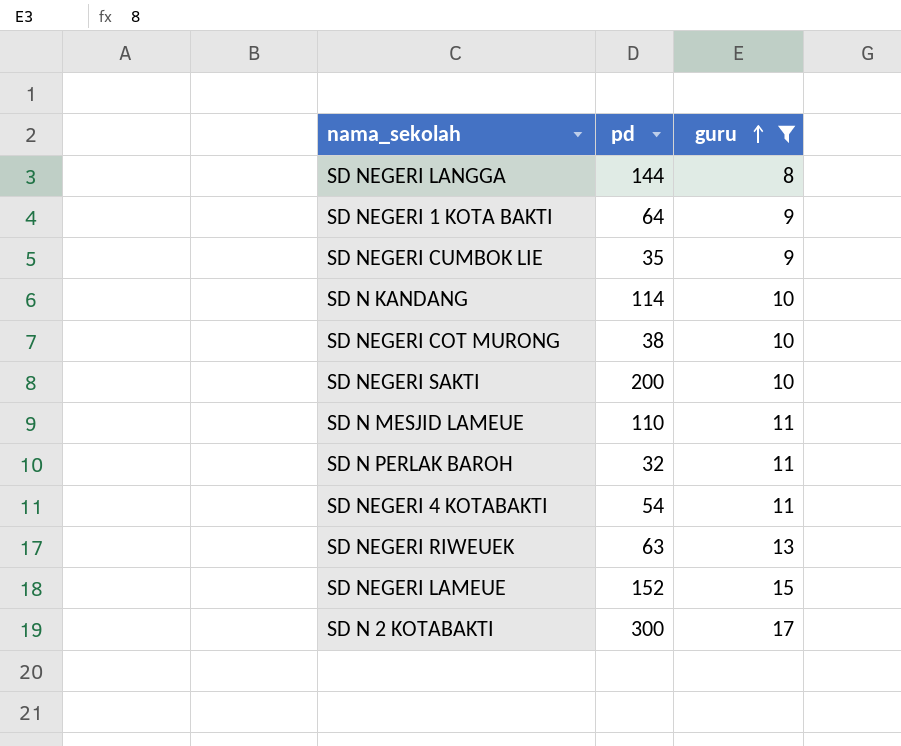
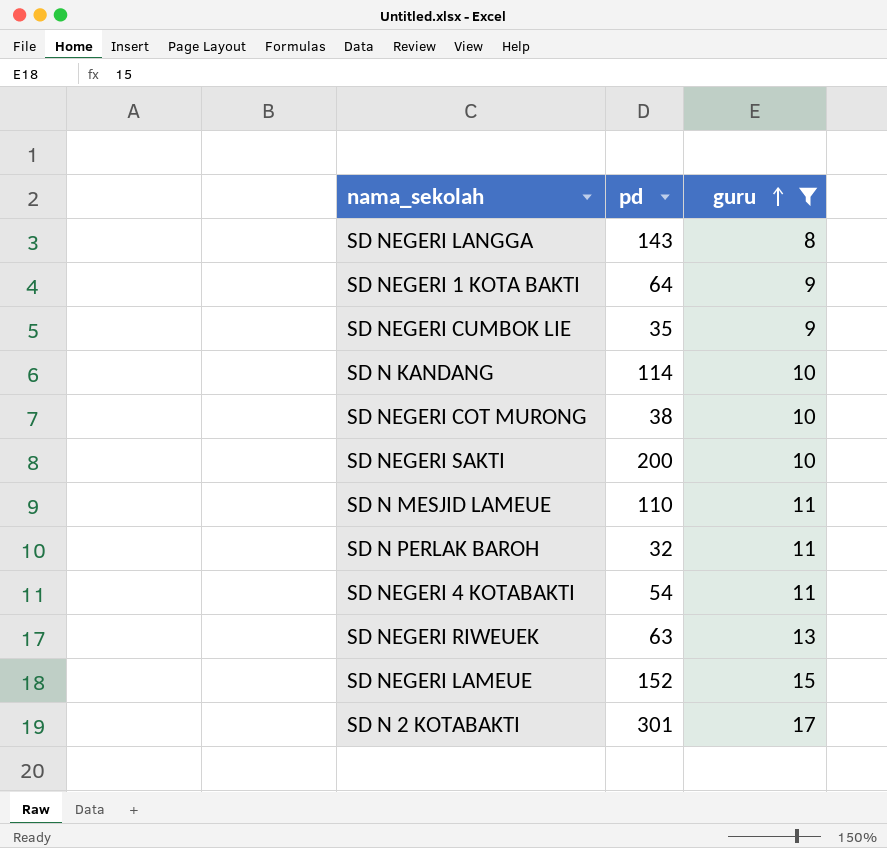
SD NEGERI LANGGA | pd: 144 -> 143
SD N 2 KOTABAKTI | pd: 300 -> 301

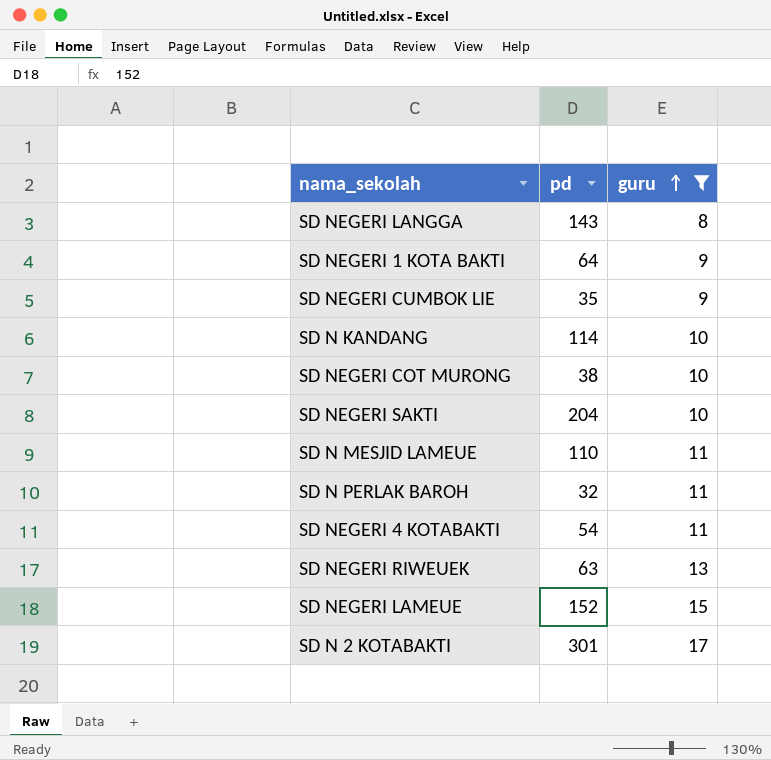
SD NEGERI SAKTI | pd: 200 -> 204

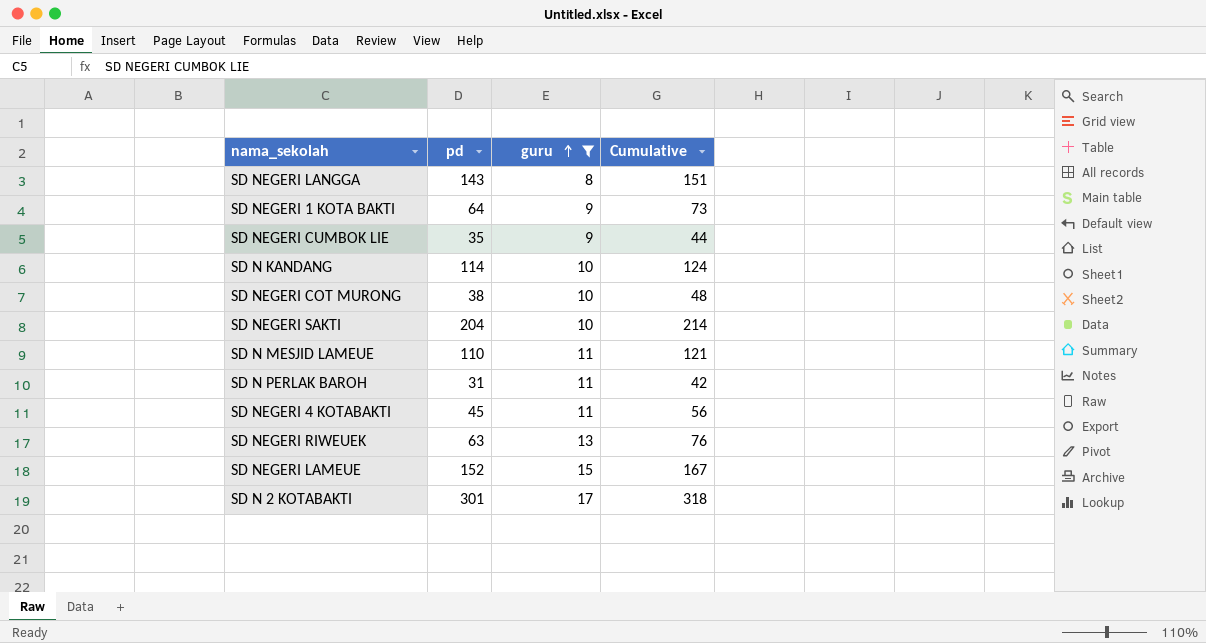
column Cumulative | formula: none -> [pd] + [guru]
SD N PERLAK BAROH | pd: 32 -> 31
SD NEGERI 4 KOTABAKTI | pd: 54 -> 45

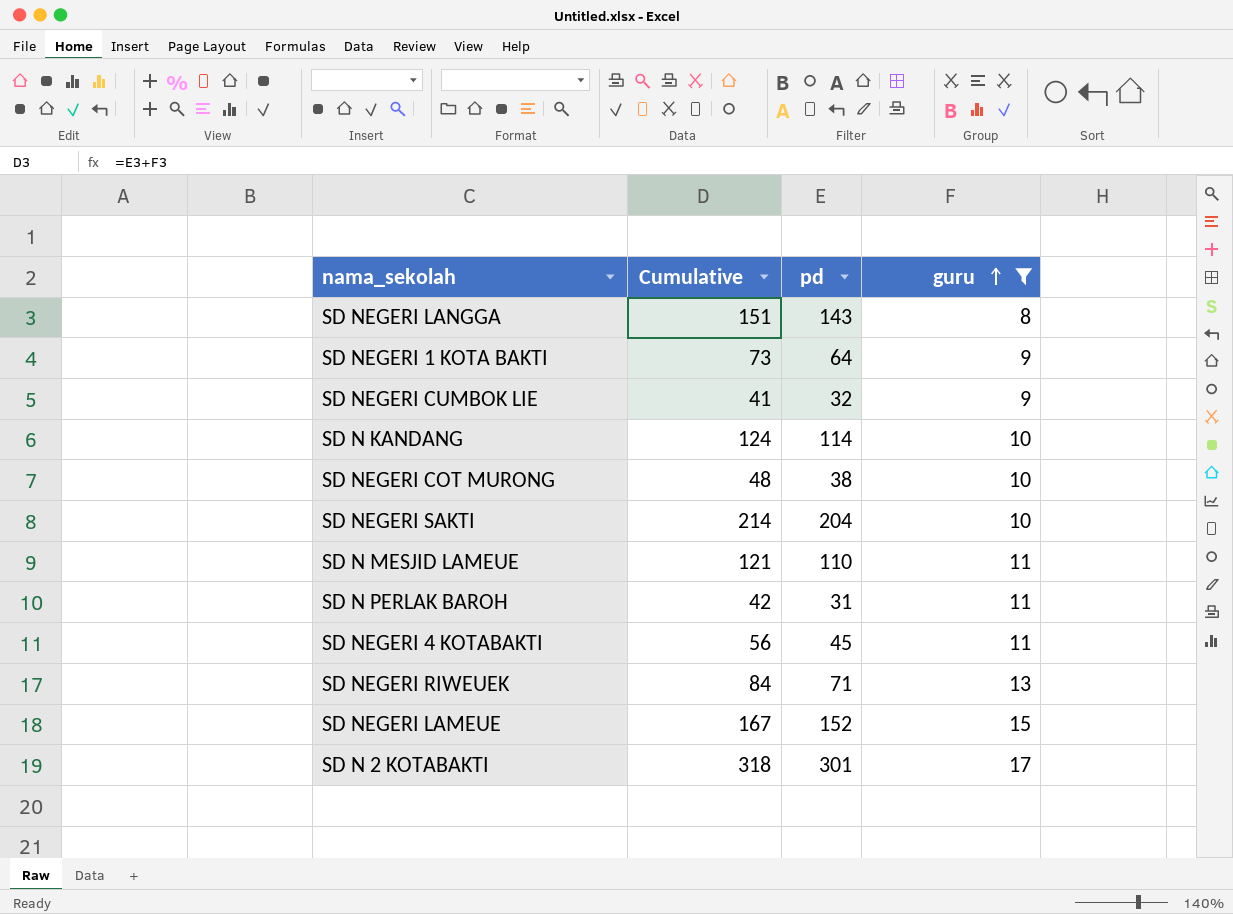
column Cumulative | position: 4 -> 2
SD NEGERI CUMBOK LIE | Cumulative: 44 -> 41
SD NEGERI CUMBOK LIE | pd: 35 -> 32
SD NEGERI RIWEUEK | Cumulative: 76 -> 84
SD NEGERI RIWEUEK | pd: 63 -> 71

